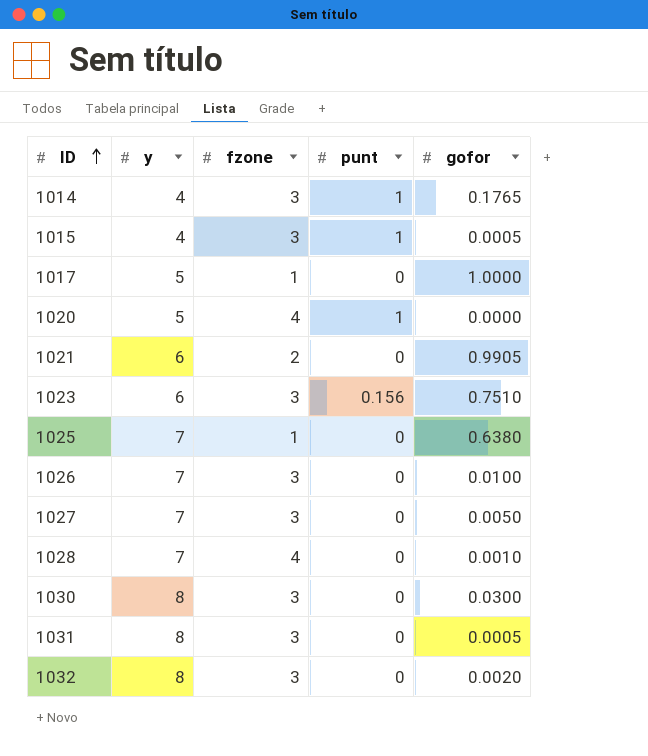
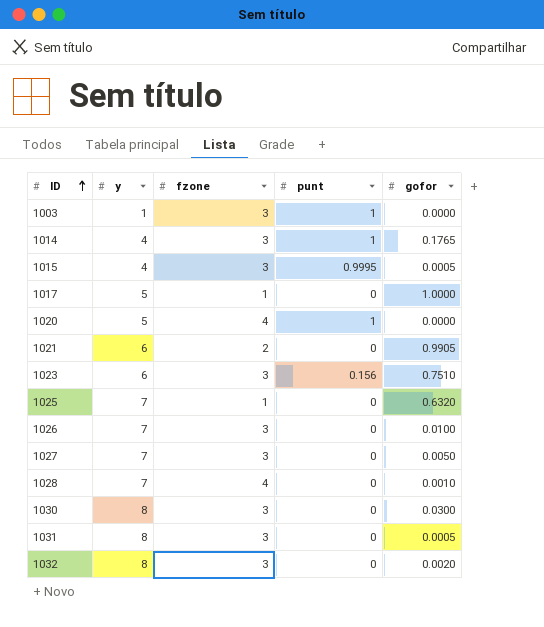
row 1003: none -> 1 | 3 | 1 | 0.0000
1015 | punt: 1 -> 0.9995
1025 | gofor: 0.6380 -> 0.6320

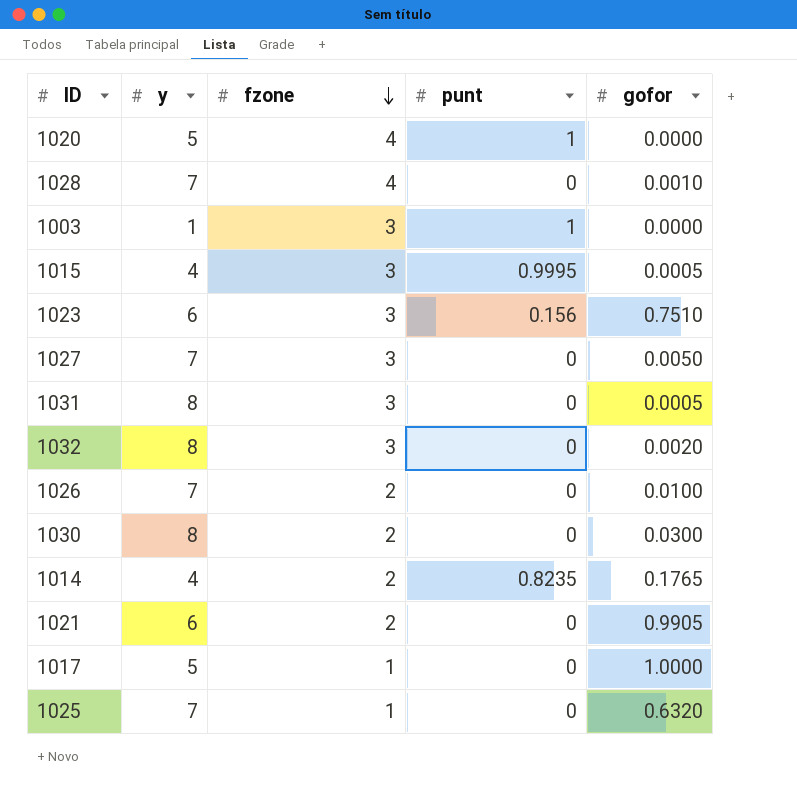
row order: ID ascending -> fzone descending
1026 | fzone: 3 -> 2
1030 | fzone: 3 -> 2
1014 | fzone: 3 -> 2
1014 | punt: 1 -> 0.8235

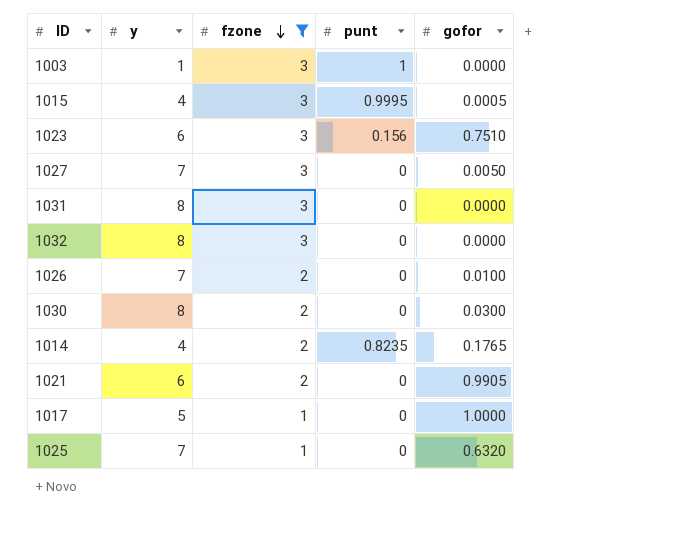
filter: none -> fzone != 4
1031 | gofor: 0.0005 -> 0.0000
1032 | gofor: 0.0020 -> 0.0000

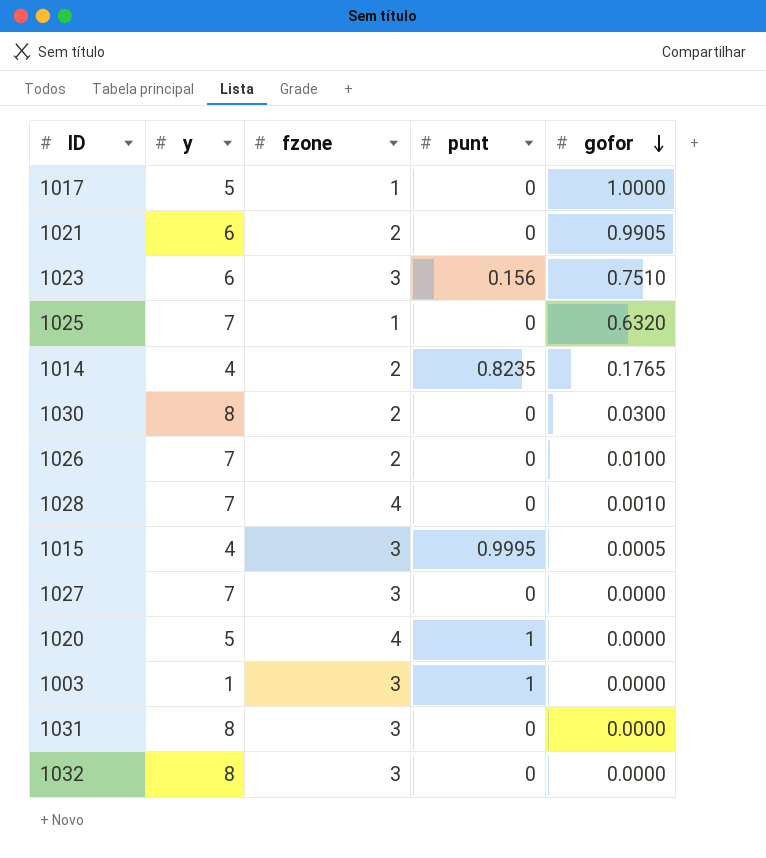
filter: fzone != 4 -> none
row order: fzone descending -> gofor descending
1027 | gofor: 0.0050 -> 0.0000

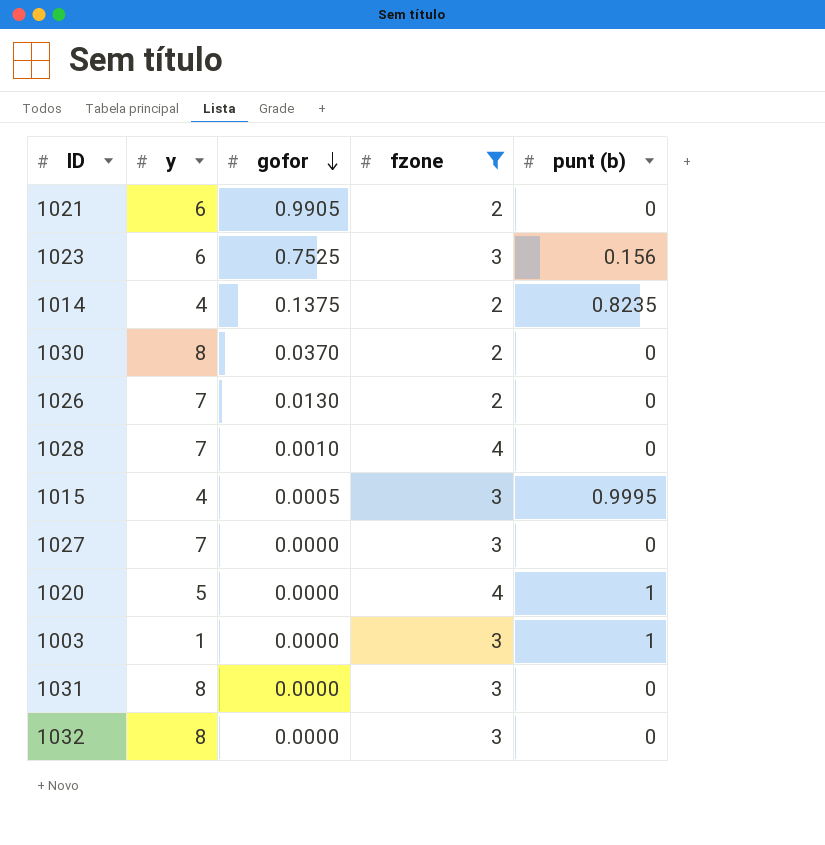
filter: none -> fzone != 1
column gofor | position: 5 -> 3
column name: punt -> punt (b)
1023 | gofor: 0.7510 -> 0.7525
1014 | gofor: 0.1765 -> 0.1375
1030 | gofor: 0.0300 -> 0.0370
1026 | gofor: 0.0100 -> 0.0130

